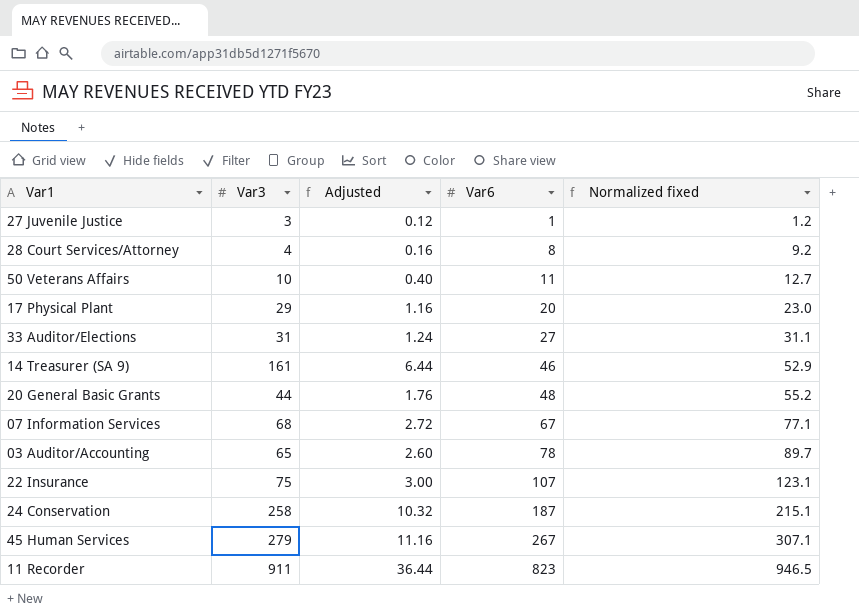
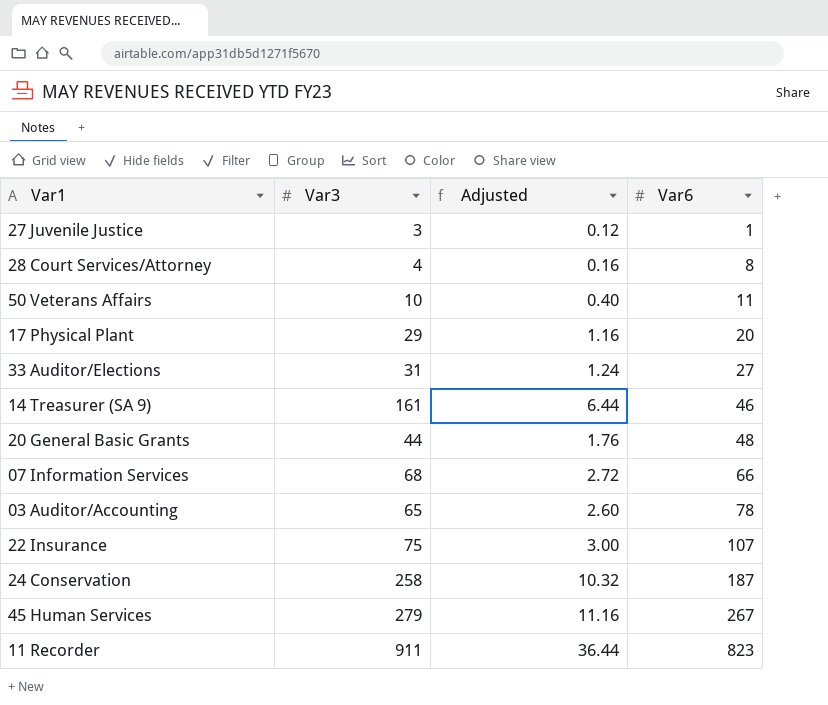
column Normalized fixed | formula: [Var6] * 1.15 -> none
07 Information Services | Var6: 67 -> 66

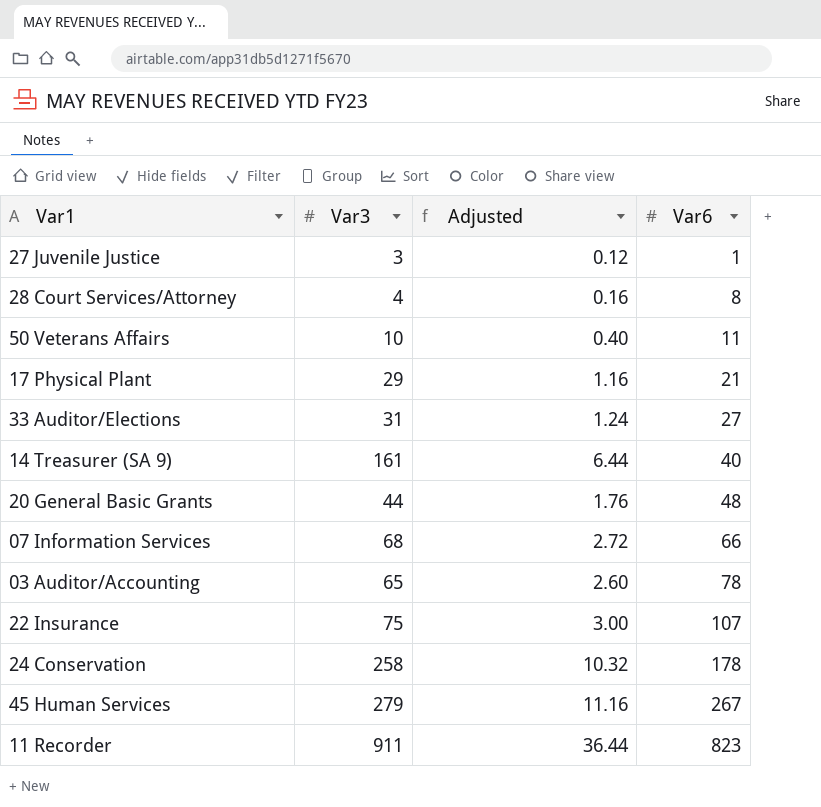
17 Physical Plant | Var6: 20 -> 21
14 Treasurer (SA 9) | Var6: 46 -> 40
24 Conservation | Var6: 187 -> 178

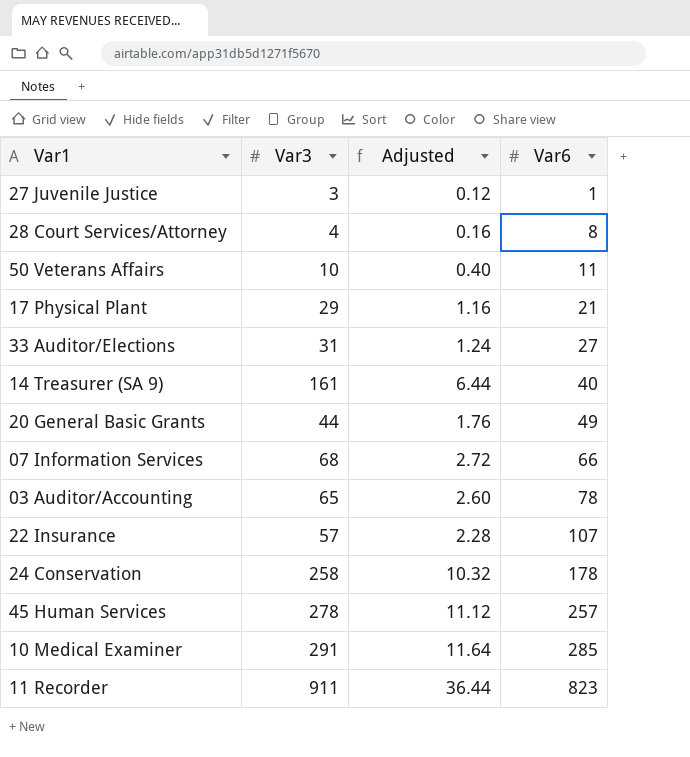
20 General Basic Grants | Var6: 48 -> 49
22 Insurance | Var3: 75 -> 57
22 Insurance | Adjusted: 3.00 -> 2.28
45 Human Services | Var3: 279 -> 278
45 Human Services | Adjusted: 11.16 -> 11.12
45 Human Services | Var6: 267 -> 257
row 10 Medical Examiner: none -> 291 | 11.64 | 285

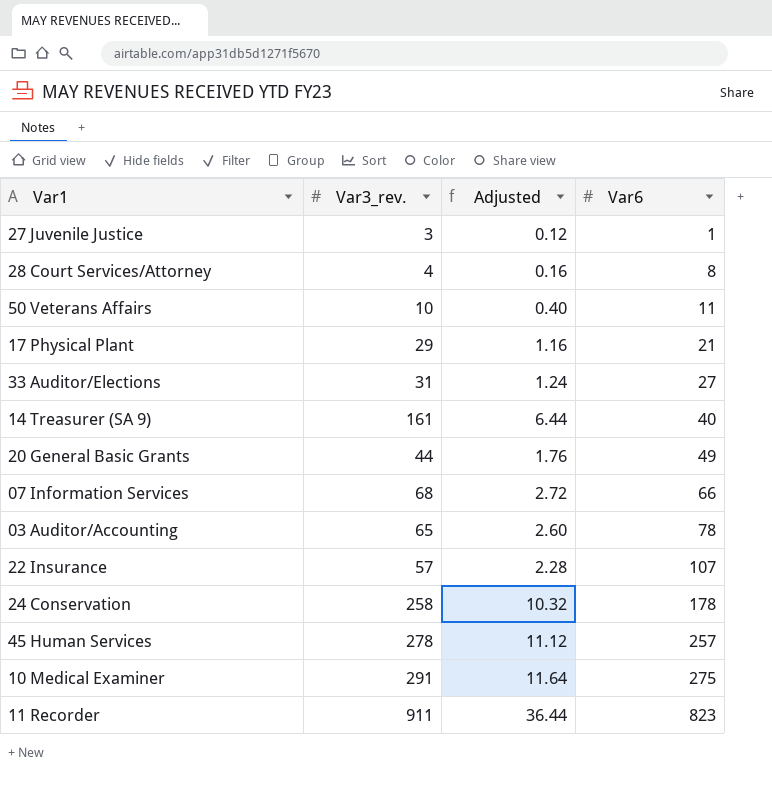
column name: Var3 -> Var3_rev.
10 Medical Examiner | Var6: 285 -> 275

